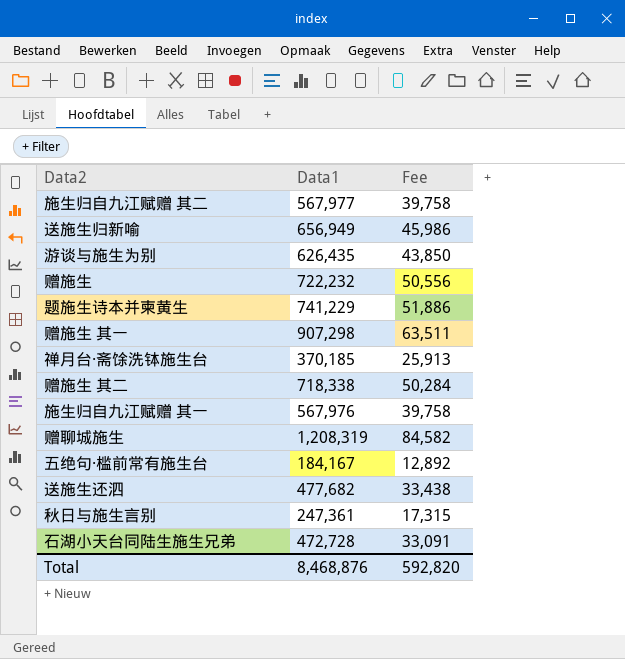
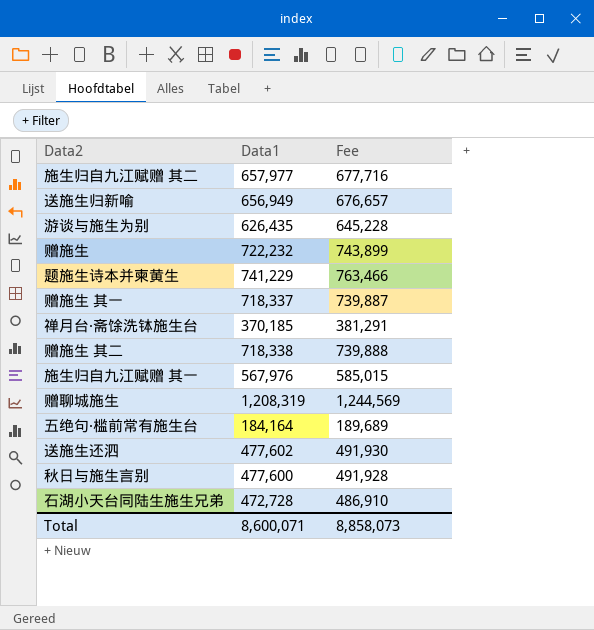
column Fee | formula: [Data1] * 0.07 -> [Data1] * 1.03
施生归自九江赋赠 其二 | Data1: 567,977 -> 657,977
赠施生 其一 | Data1: 907,298 -> 718,337
五绝句·槛前常有施生台 | Data1: 184,167 -> 184,164
送施生还泗 | Data1: 477,682 -> 477,602
秋日与施生言别 | Data1: 247,361 -> 477,600
Total | Data1: 8,468,876 -> 8,600,071
Total | Fee: 592,820 -> 8,858,073

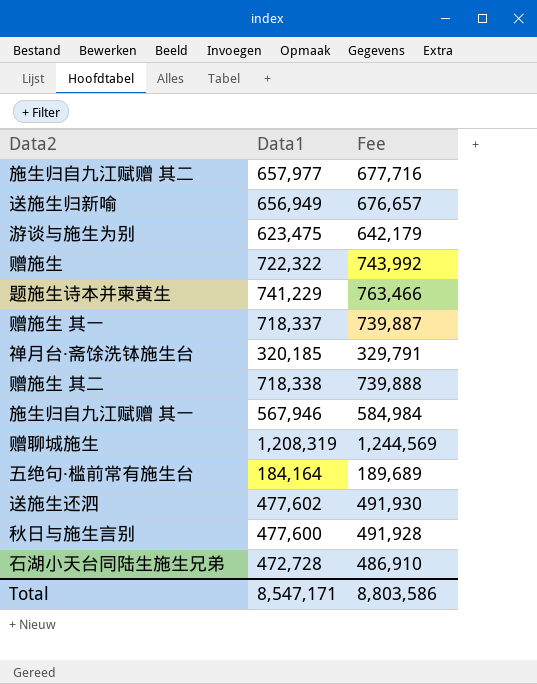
游谈与施生为别 | Data1: 626,435 -> 623,475
游谈与施生为别 | Fee: 645,228 -> 642,179
赠施生 | Data1: 722,232 -> 722,322
赠施生 | Fee: 743,899 -> 743,992
禅月台·斋馀洗钵施生台 | Data1: 370,185 -> 320,185
禅月台·斋馀洗钵施生台 | Fee: 381,291 -> 329,791
施生归自九江赋赠 其一 | Data1: 567,976 -> 567,946
施生归自九江赋赠 其一 | Fee: 585,015 -> 584,984
Total | Data1: 8,600,071 -> 8,547,171
Total | Fee: 8,858,073 -> 8,803,586

